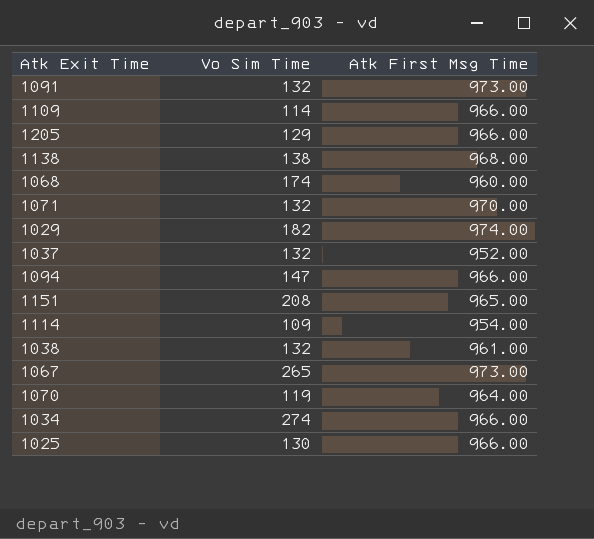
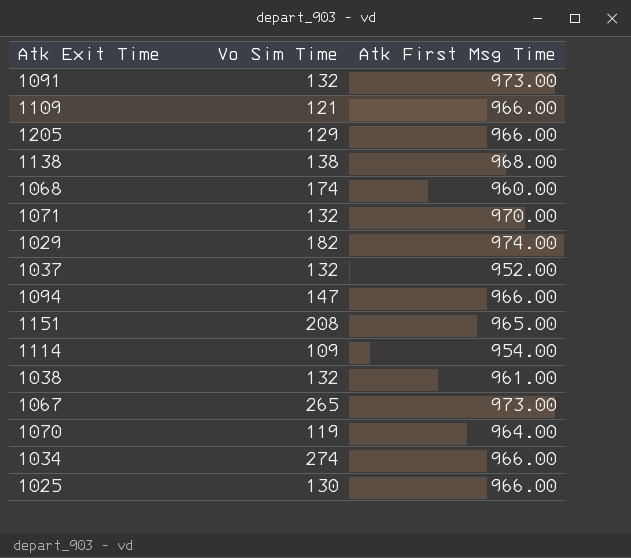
1109 | Vo Sim Time: 114 -> 121

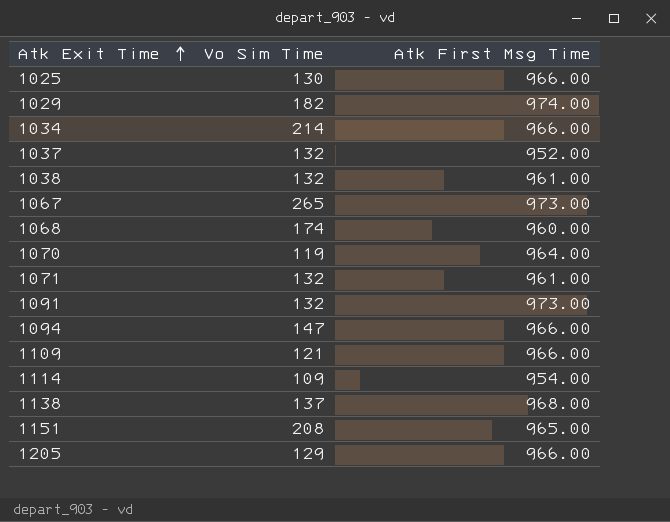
row order: none -> Atk Exit Time ascending
1034 | Vo Sim Time: 274 -> 214
1071 | Atk First Msg Time: 970.00 -> 961.00
1138 | Vo Sim Time: 138 -> 137

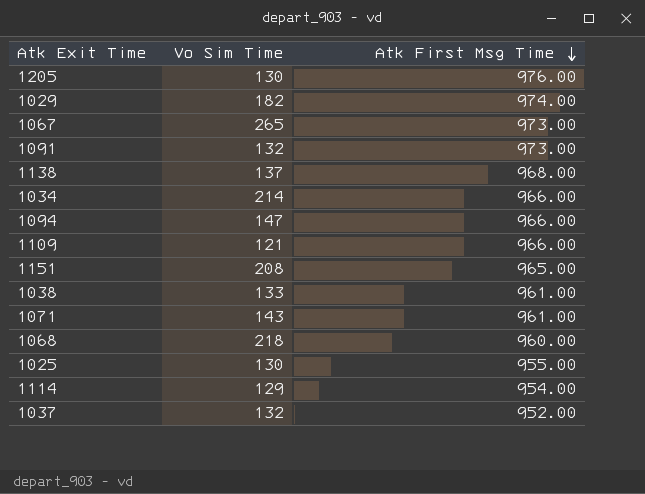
row order: Atk Exit Time ascending -> Atk First Msg Time descending
row 1070: 119 | 964.00 -> none
1205 | Vo Sim Time: 129 -> 130
1205 | Atk First Msg Time: 966.00 -> 976.00
1038 | Vo Sim Time: 132 -> 133
1071 | Vo Sim Time: 132 -> 143
1068 | Vo Sim Time: 174 -> 218
1025 | Atk First Msg Time: 966.00 -> 955.00
1114 | Vo Sim Time: 109 -> 129

